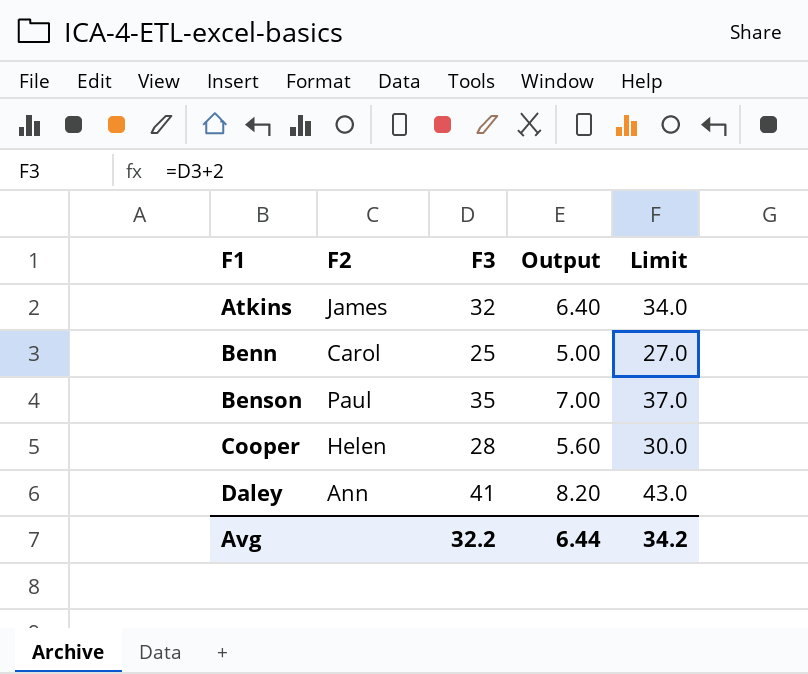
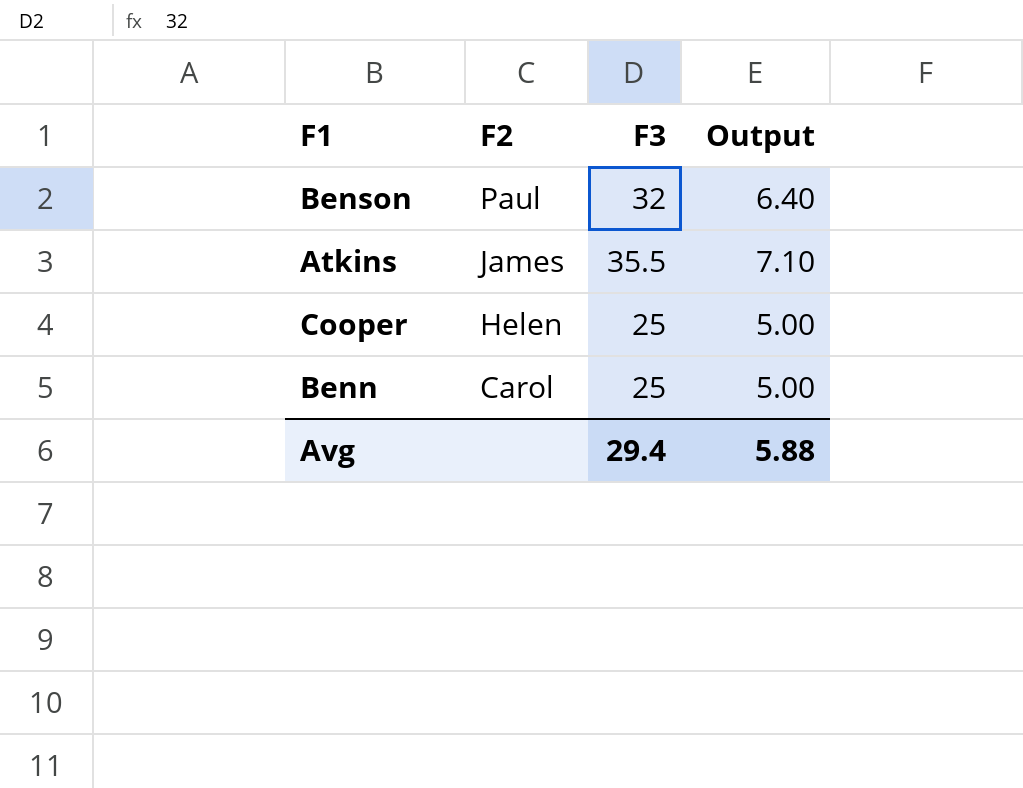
row order: F1 ascending -> F2 descending
column Limit | formula: [F3] + 2 -> none
row Daley: Ann | 41 | 8.20 | 43.0 -> none
Benson | F3: 35 -> 32
Benson | Output: 7.00 -> 6.40
Atkins | F3: 32 -> 35.5
Atkins | Output: 6.40 -> 7.10
Cooper | F3: 28 -> 25
Cooper | Output: 5.60 -> 5.00
Avg | F3: 32.2 -> 29.4
Avg | Output: 6.44 -> 5.88

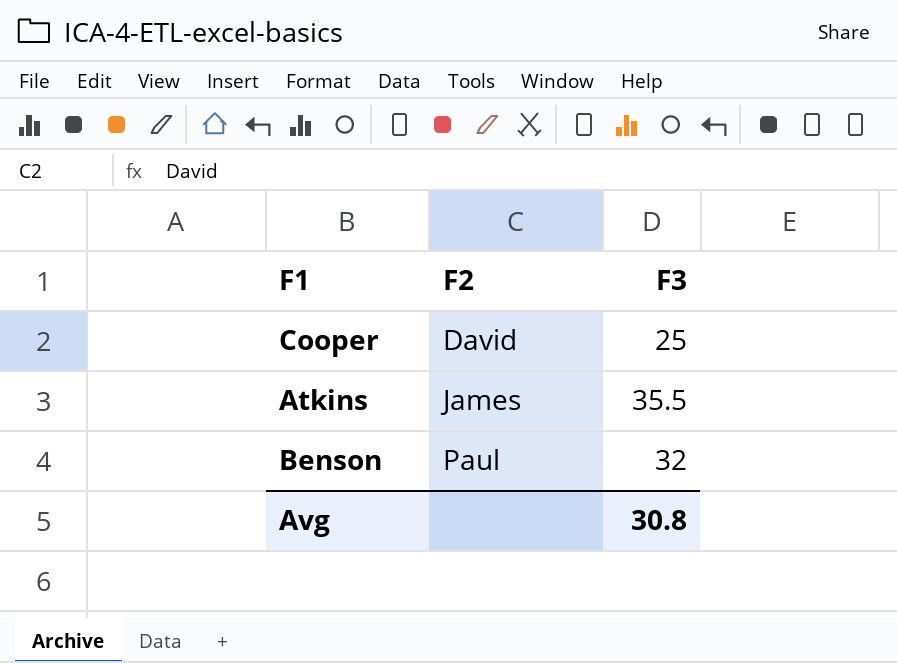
row order: F2 descending -> F2 ascending
column Output | formula: [F3] * 0.2 -> none
row Benn: Carol | 25 | 5.00 -> none
Cooper | F2: Helen -> David
Avg | F3: 29.4 -> 30.8

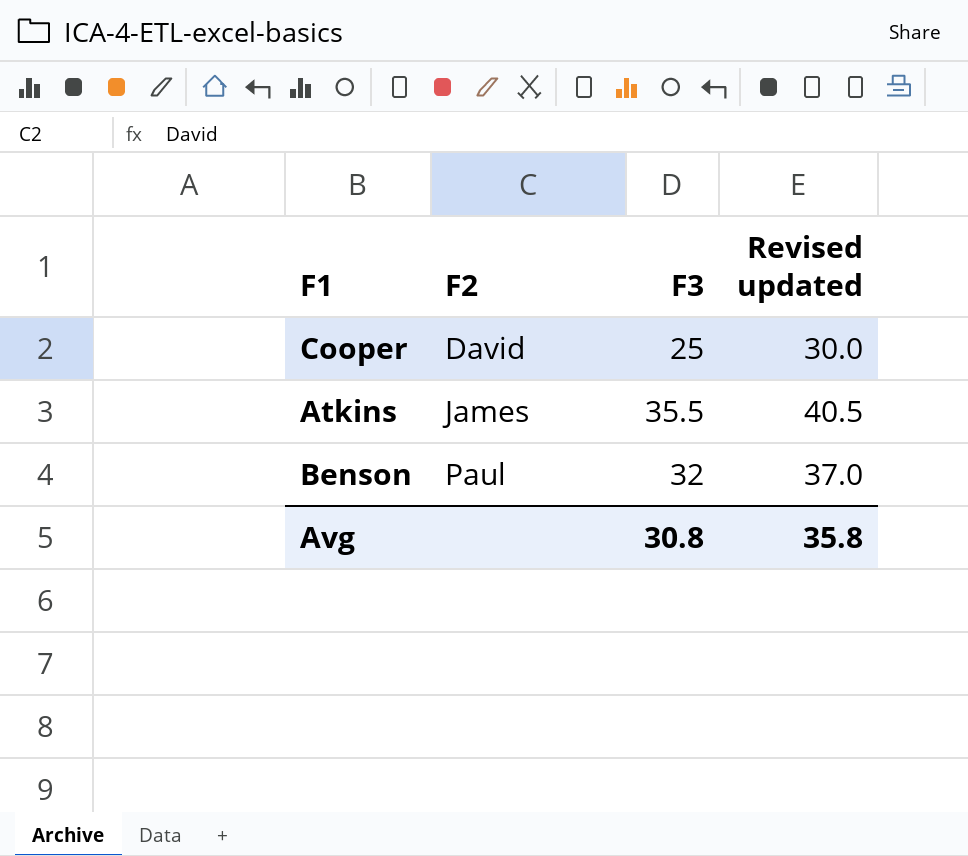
column Revised updated | formula: none -> [F3] + 5

